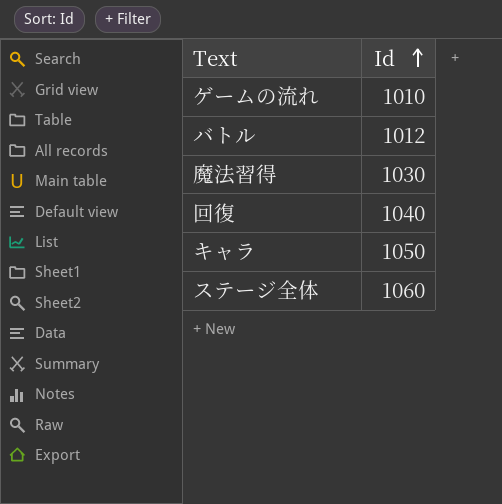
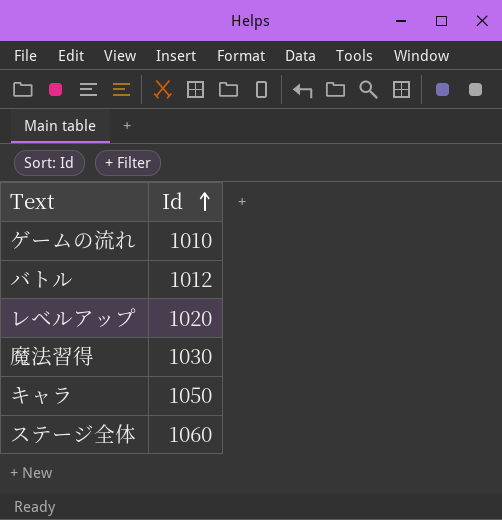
row 回復: 1040 -> none
row レベルアップ: none -> 1020

